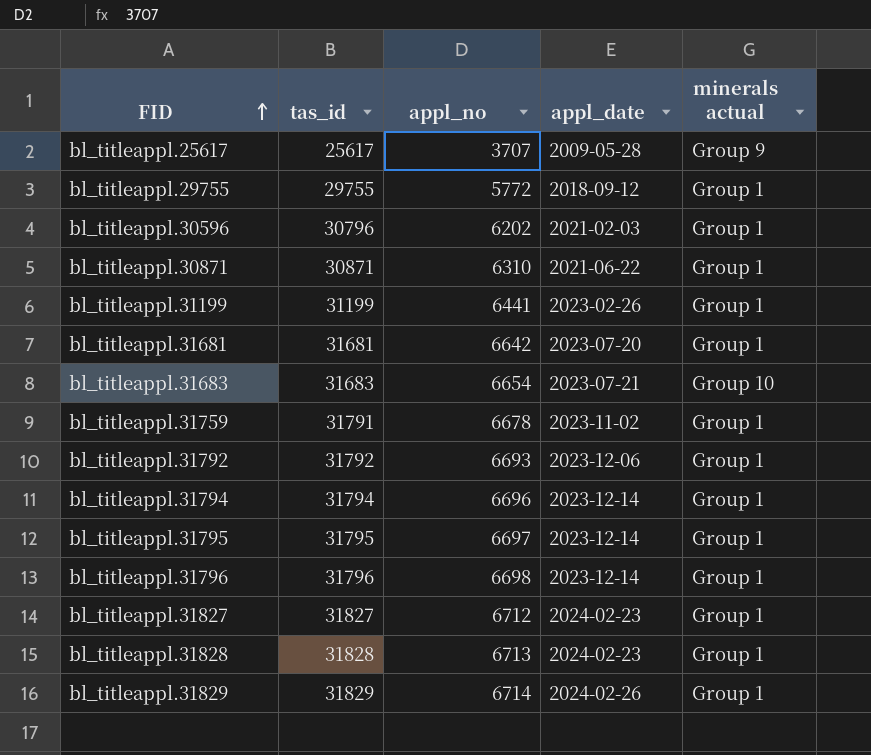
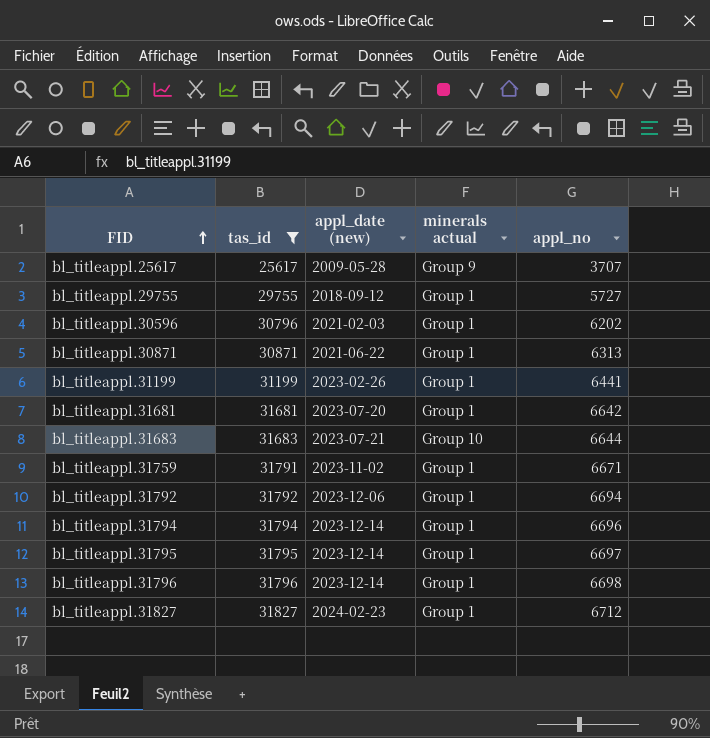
filter: none -> tas_id <= 31827
column name: appl_date -> appl_date (new)
column appl_no | position: 3 -> 5
bl_titleappl.29755 | appl_no: 5772 -> 5727
bl_titleappl.30871 | appl_no: 6310 -> 6313
bl_titleappl.31683 | appl_no: 6654 -> 6644
bl_titleappl.31759 | appl_no: 6678 -> 6671
bl_titleappl.31792 | appl_no: 6693 -> 6694

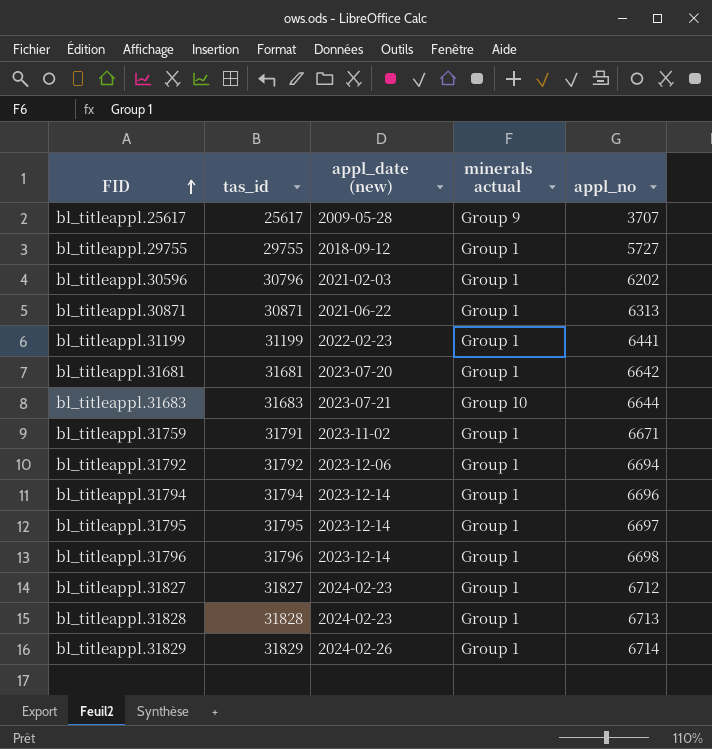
filter: tas_id <= 31827 -> none
bl_titleappl.31199 | appl_date (new): 2023-02-26 -> 2022-02-23

